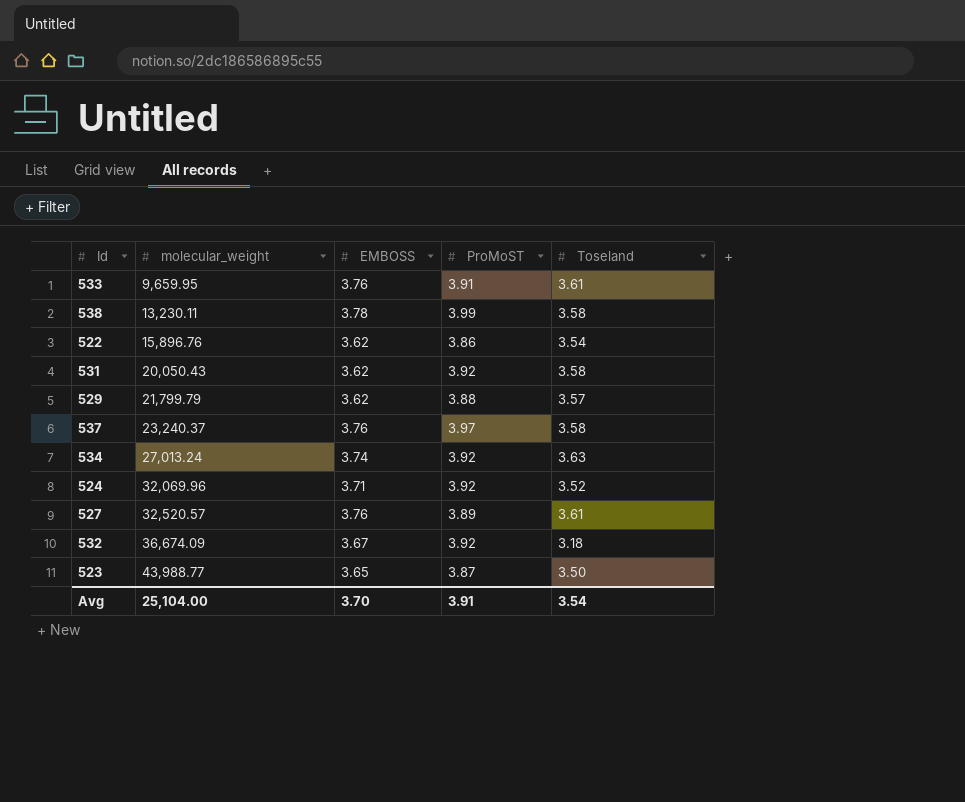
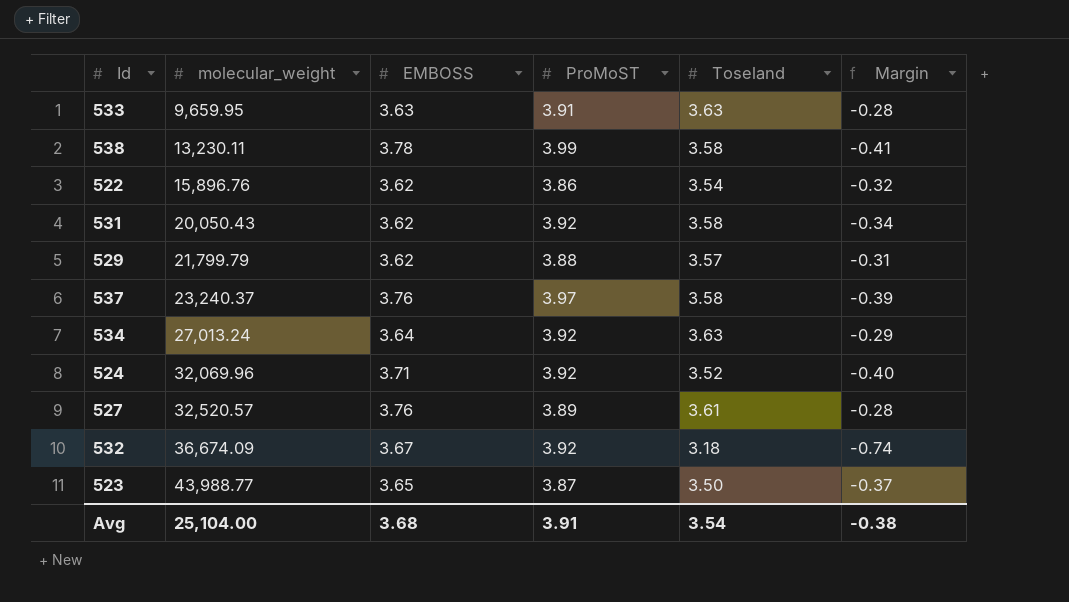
column Margin | formula: none -> [Toseland] - [ProMoST]
533 | EMBOSS: 3.76 -> 3.63
533 | Toseland: 3.61 -> 3.63
534 | EMBOSS: 3.74 -> 3.64
Avg | EMBOSS: 3.70 -> 3.68

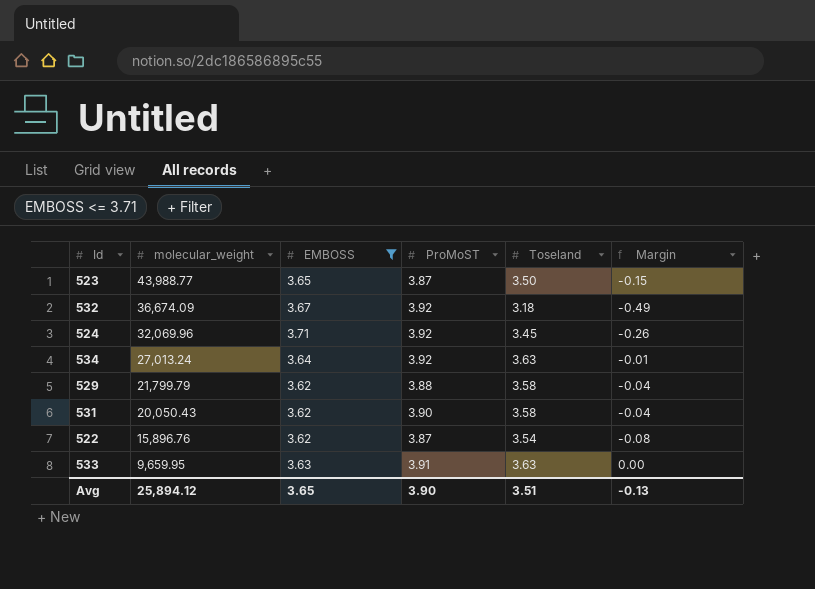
filter: none -> EMBOSS <= 3.71
row order: molecular_weight ascending -> molecular_weight descending
column Margin | formula: [Toseland] - [ProMoST] -> [Toseland] - [EMBOSS]
524 | Toseland: 3.52 -> 3.45
529 | Toseland: 3.57 -> 3.58
531 | ProMoST: 3.92 -> 3.90
522 | ProMoST: 3.86 -> 3.87
Avg | molecular_weight: 25,104.00 -> 25,894.12
Avg | EMBOSS: 3.68 -> 3.65
Avg | ProMoST: 3.91 -> 3.90
Avg | Toseland: 3.54 -> 3.51
Avg | Margin: -0.38 -> -0.13

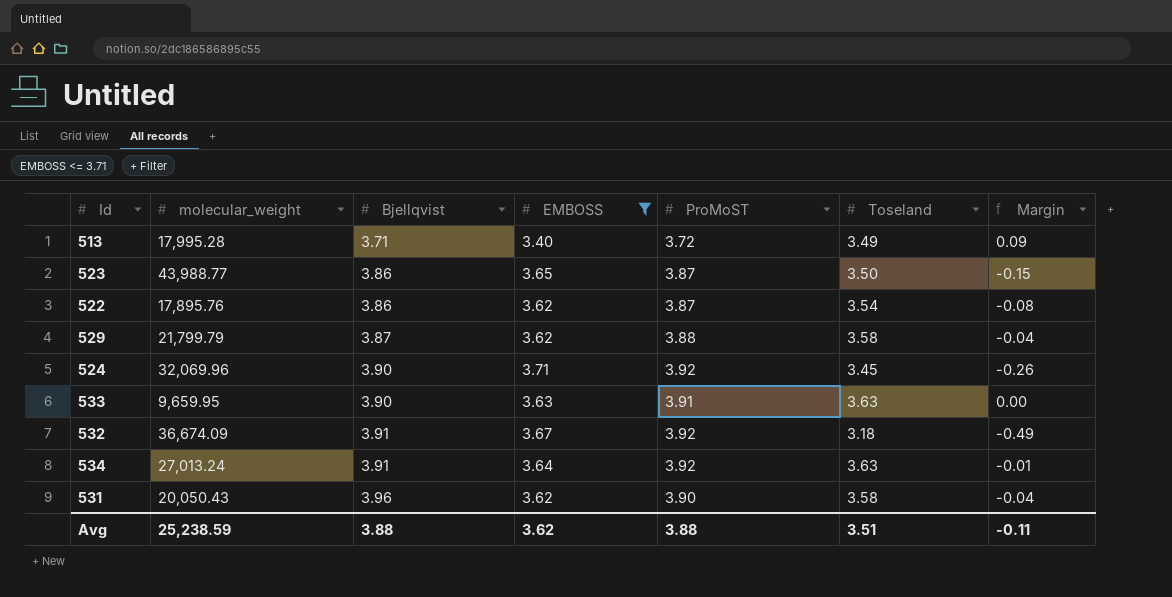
row order: molecular_weight descending -> Bjellqvist ascending
column Bjellqvist | position: none -> 3
row 513: none -> 17,995.28 | 3.71 | 3.40 | 3.72 | 3.49 | 0.09
522 | molecular_weight: 15,896.76 -> 17,895.76
Avg | molecular_weight: 25,894.12 -> 25,238.59
Avg | EMBOSS: 3.65 -> 3.62
Avg | ProMoST: 3.90 -> 3.88
Avg | Margin: -0.13 -> -0.11

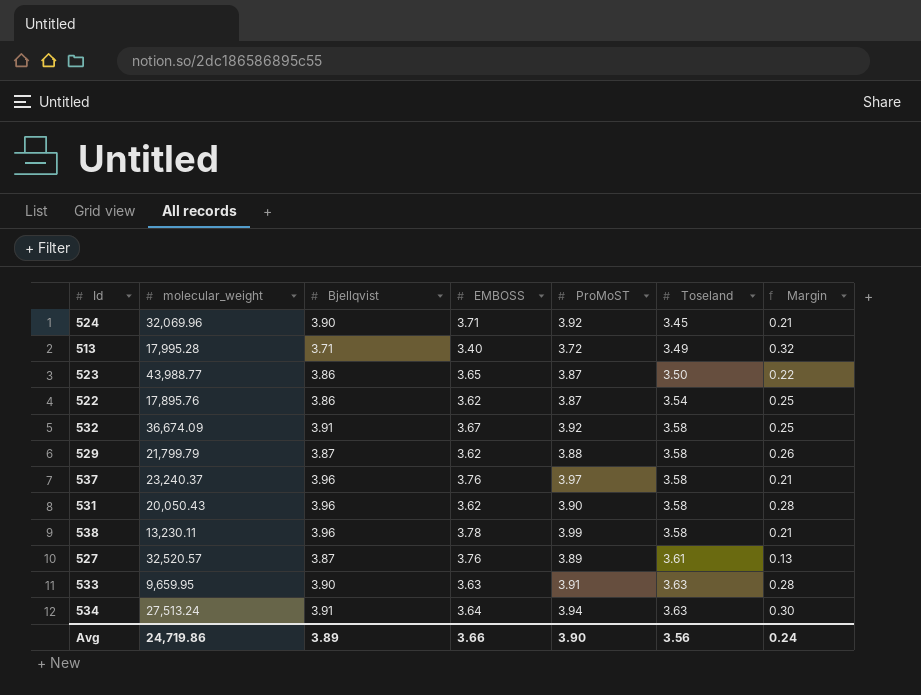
filter: EMBOSS <= 3.71 -> none
row order: Bjellqvist ascending -> Toseland ascending
column Margin | formula: [Toseland] - [EMBOSS] -> [ProMoST] - [EMBOSS]
532 | Toseland: 3.18 -> 3.58
534 | molecular_weight: 27,013.24 -> 27,513.24
534 | ProMoST: 3.92 -> 3.94
Avg | molecular_weight: 25,238.59 -> 24,719.86
Avg | Bjellqvist: 3.88 -> 3.89
Avg | EMBOSS: 3.62 -> 3.66
Avg | ProMoST: 3.88 -> 3.90
Avg | Toseland: 3.51 -> 3.56
Avg | Margin: -0.11 -> 0.24

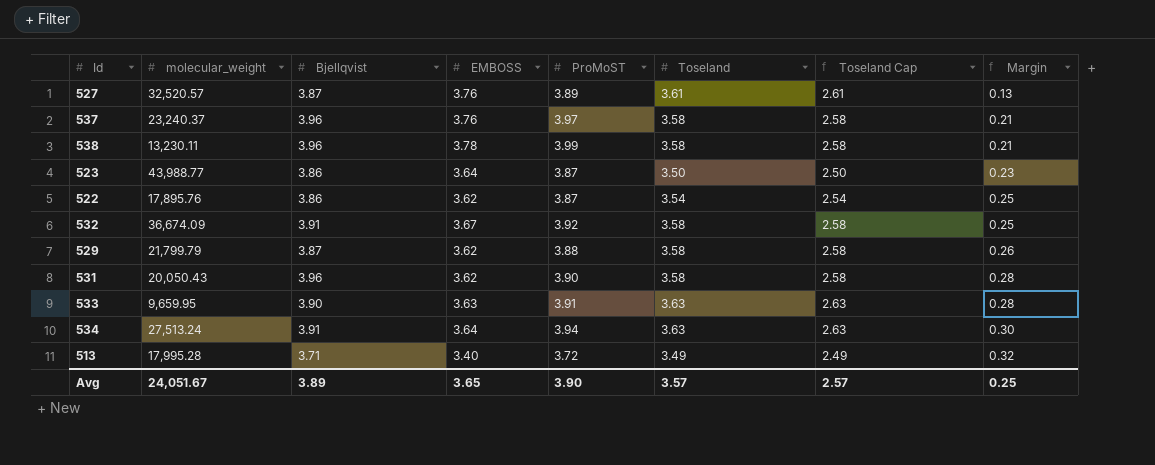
row order: Toseland ascending -> Margin ascending
column Toseland Cap | formula: none -> [Toseland] - 1
row 524: 32,069.96 | 3.90 | 3.71 | 3.92 | 3.45 | 0.21 -> none
523 | EMBOSS: 3.65 -> 3.64
523 | Margin: 0.22 -> 0.23
Avg | molecular_weight: 24,719.86 -> 24,051.67
Avg | EMBOSS: 3.66 -> 3.65
Avg | Toseland: 3.56 -> 3.57
Avg | Margin: 0.24 -> 0.25

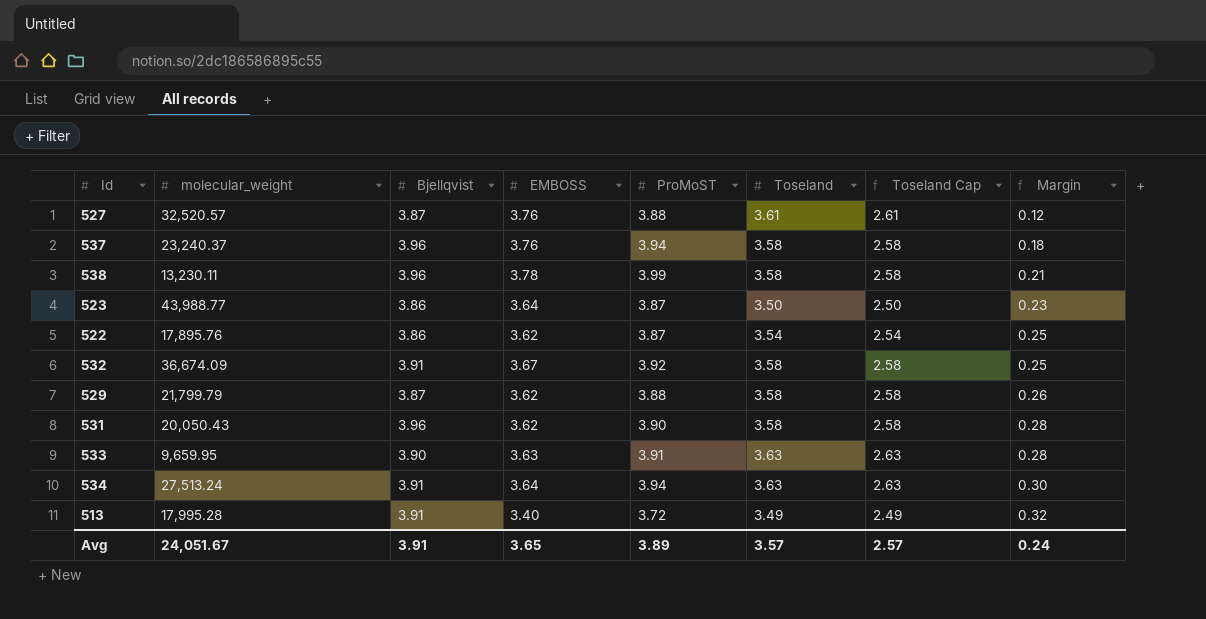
527 | ProMoST: 3.89 -> 3.88
527 | Margin: 0.13 -> 0.12
537 | ProMoST: 3.97 -> 3.94
537 | Margin: 0.21 -> 0.18
513 | Bjellqvist: 3.71 -> 3.91
Avg | Bjellqvist: 3.89 -> 3.91
Avg | ProMoST: 3.90 -> 3.89
Avg | Margin: 0.25 -> 0.24

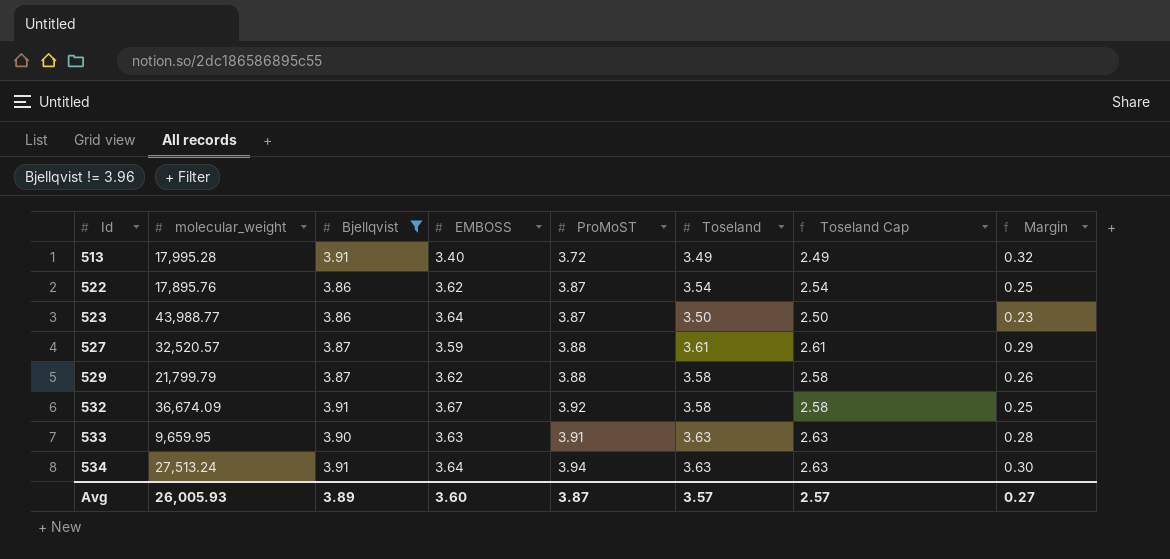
filter: none -> Bjellqvist != 3.96
row order: Margin ascending -> Id ascending
527 | EMBOSS: 3.76 -> 3.59
527 | Margin: 0.12 -> 0.29
Avg | molecular_weight: 24,051.67 -> 26,005.93
Avg | Bjellqvist: 3.91 -> 3.89
Avg | EMBOSS: 3.65 -> 3.60
Avg | ProMoST: 3.89 -> 3.87
Avg | Margin: 0.24 -> 0.27

